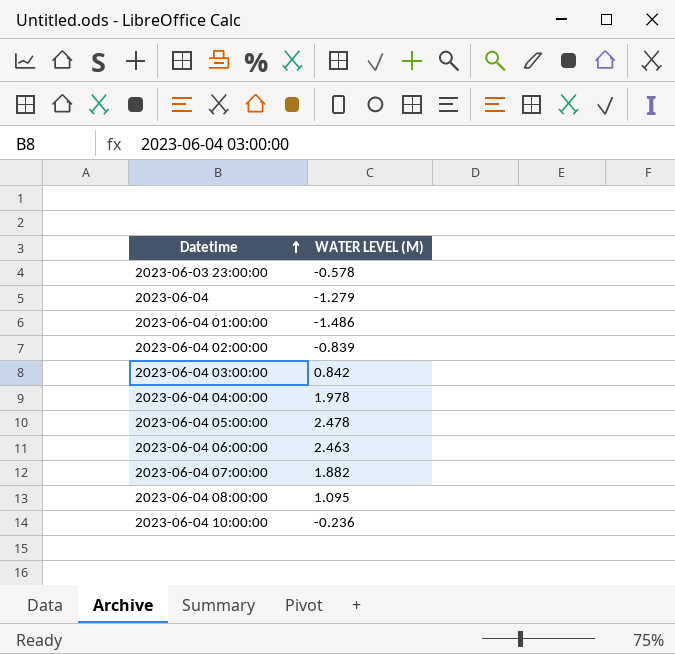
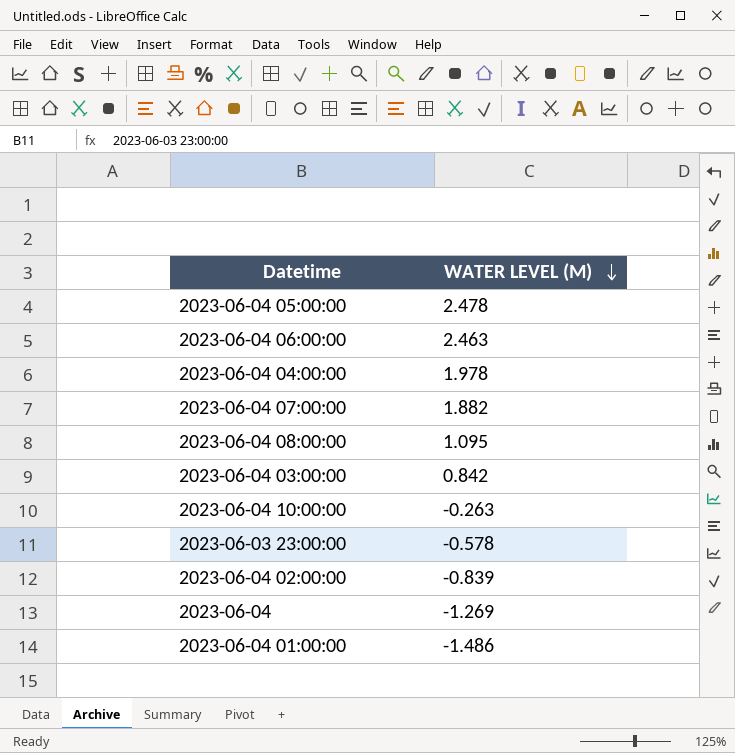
row order: Datetime ascending -> WATER LEVEL (M) descending
2023-06-04 10:00:00 | WATER LEVEL (M): -0.236 -> -0.263
2023-06-04 | WATER LEVEL (M): -1.279 -> -1.269

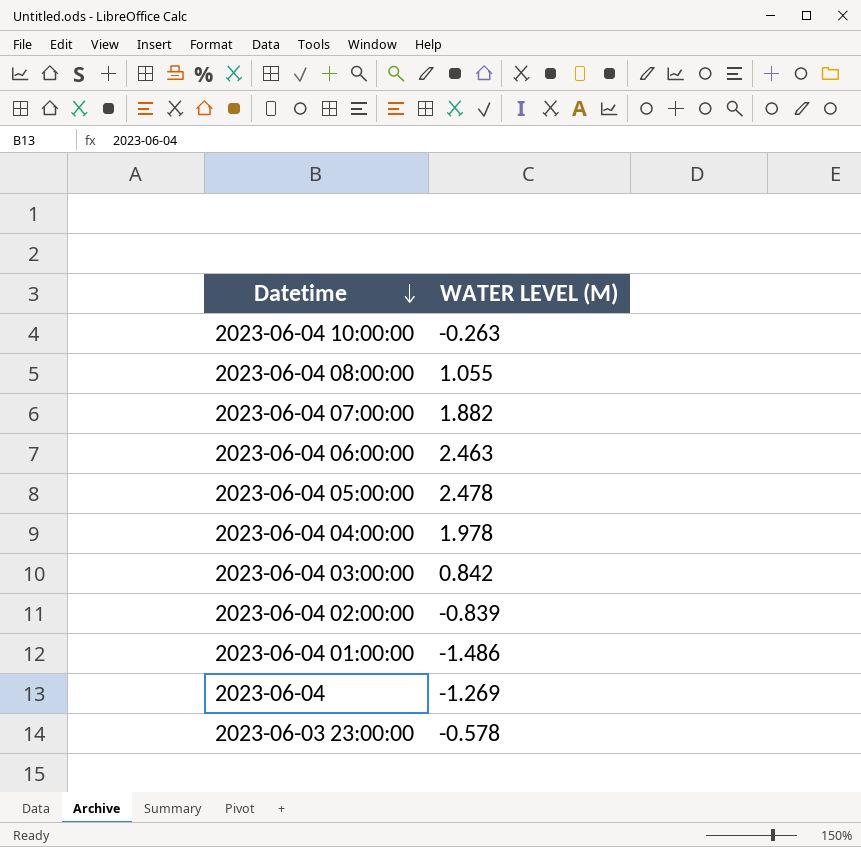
row order: WATER LEVEL (M) descending -> Datetime descending
2023-06-04 08:00:00 | WATER LEVEL (M): 1.095 -> 1.055

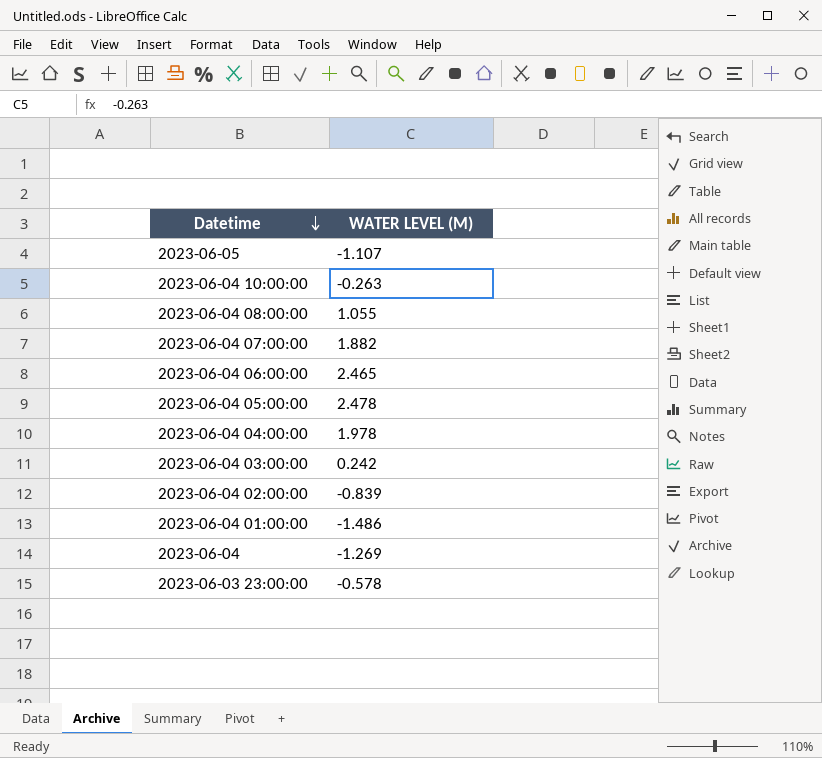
row 2023-06-05: none -> -1.107
2023-06-04 06:00:00 | WATER LEVEL (M): 2.463 -> 2.465
2023-06-04 03:00:00 | WATER LEVEL (M): 0.842 -> 0.242

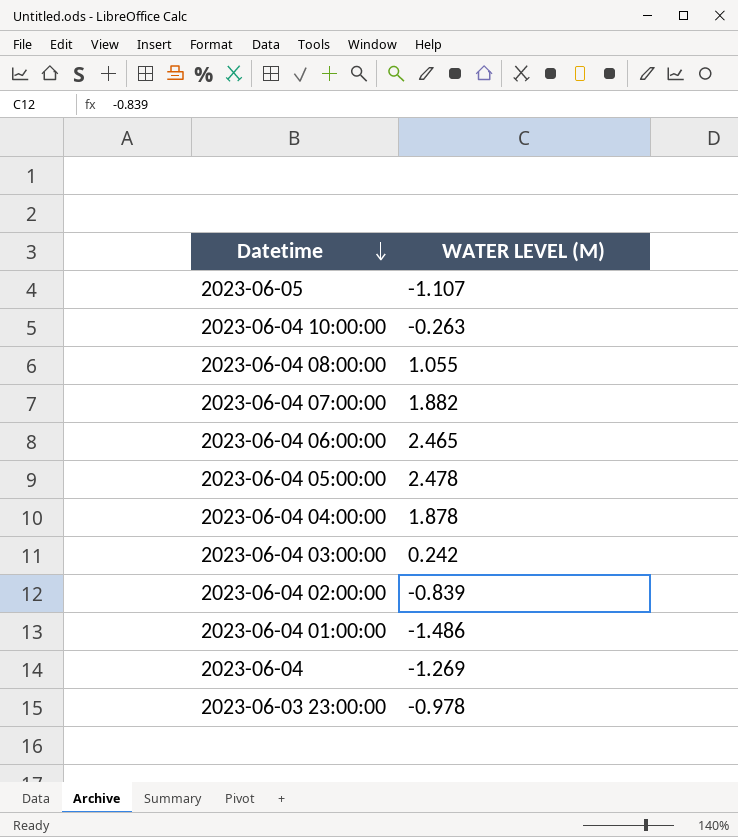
2023-06-04 04:00:00 | WATER LEVEL (M): 1.978 -> 1.878
2023-06-03 23:00:00 | WATER LEVEL (M): -0.578 -> -0.978

